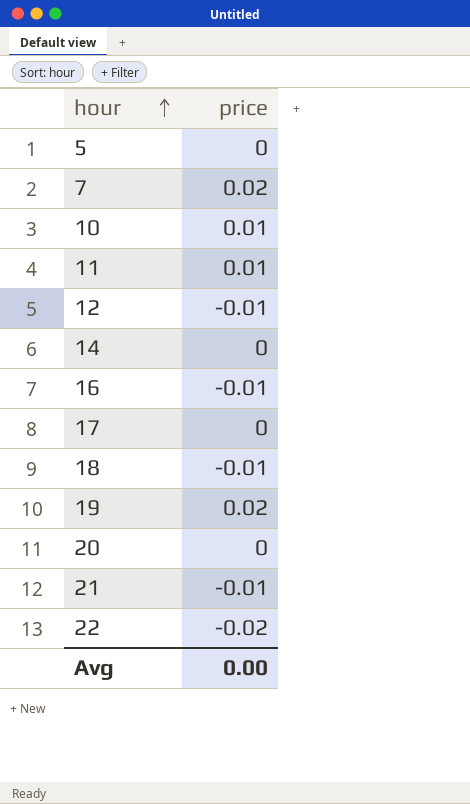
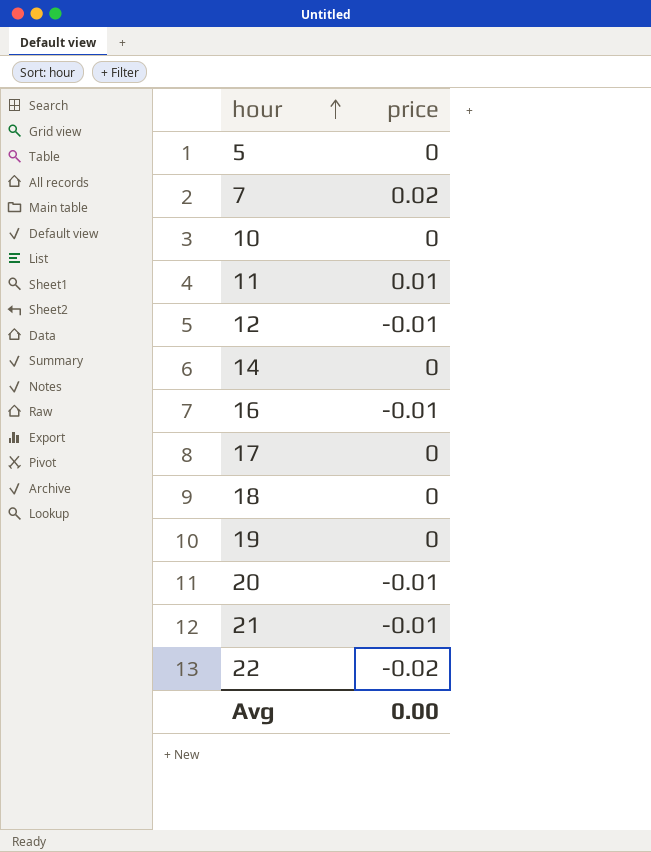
10 | price: 0.01 -> 0
18 | price: -0.01 -> 0
19 | price: 0.02 -> 0
20 | price: 0 -> -0.01

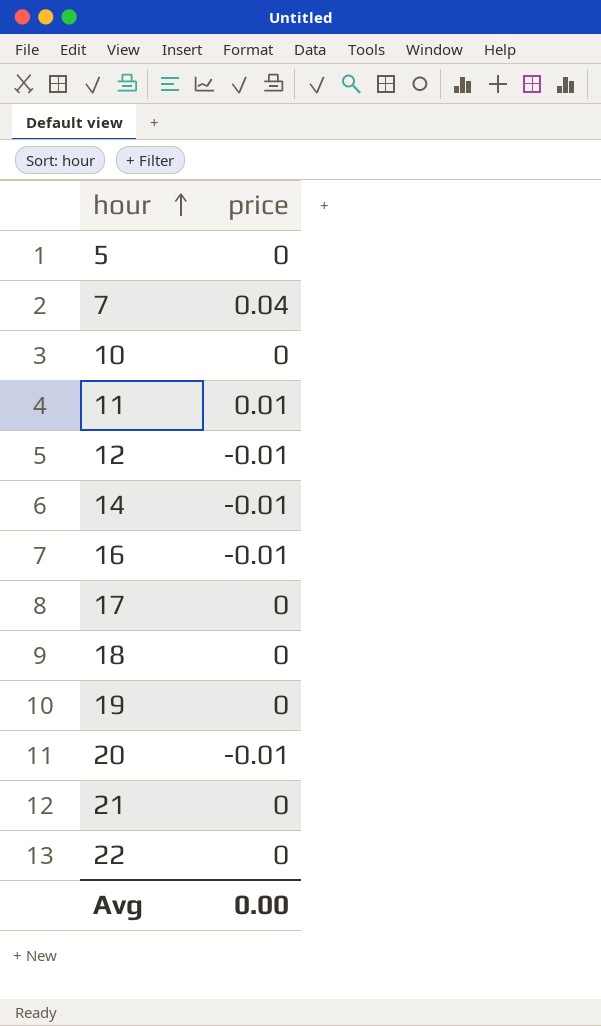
7 | price: 0.02 -> 0.04
14 | price: 0 -> -0.01
21 | price: -0.01 -> 0
22 | price: -0.02 -> 0

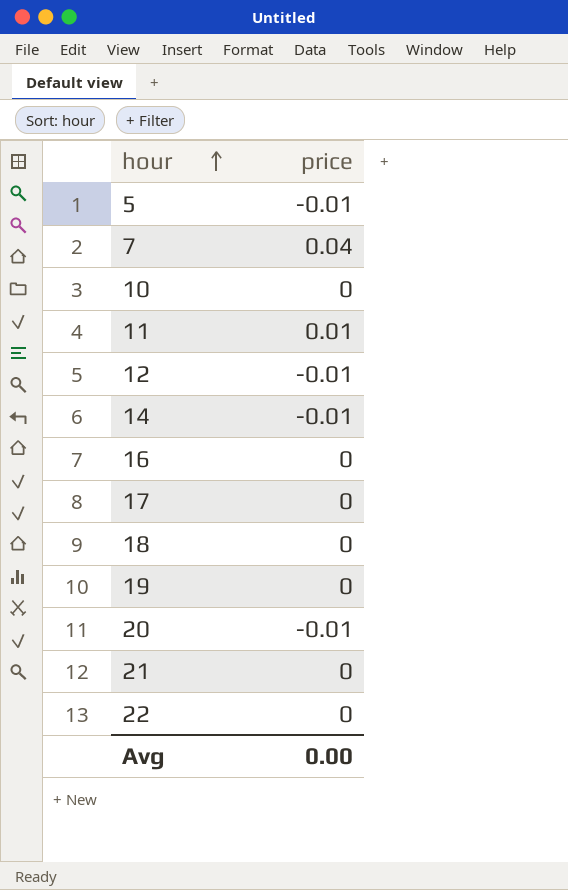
5 | price: 0 -> -0.01
16 | price: -0.01 -> 0

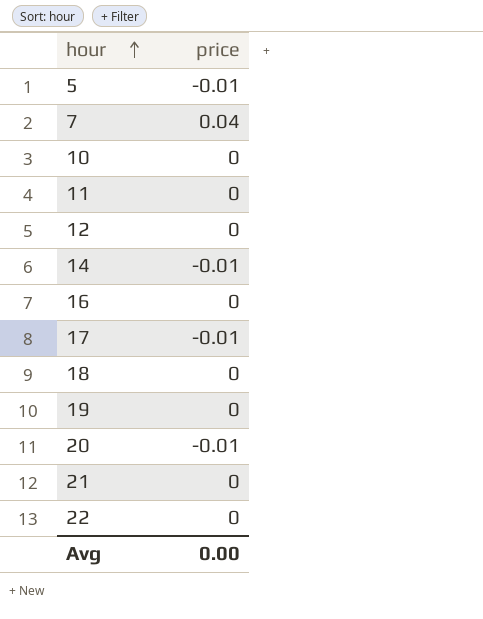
11 | price: 0.01 -> 0
12 | price: -0.01 -> 0
17 | price: 0 -> -0.01

